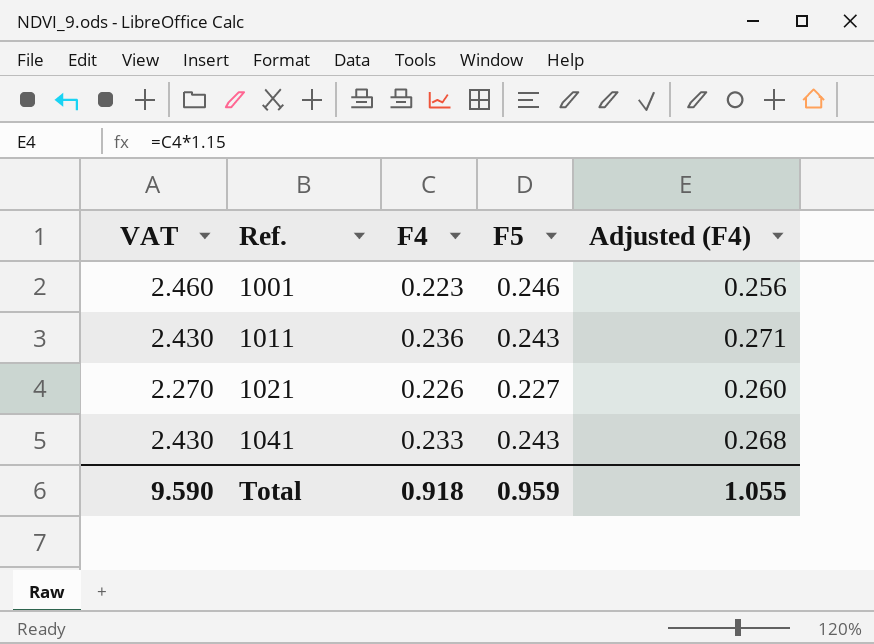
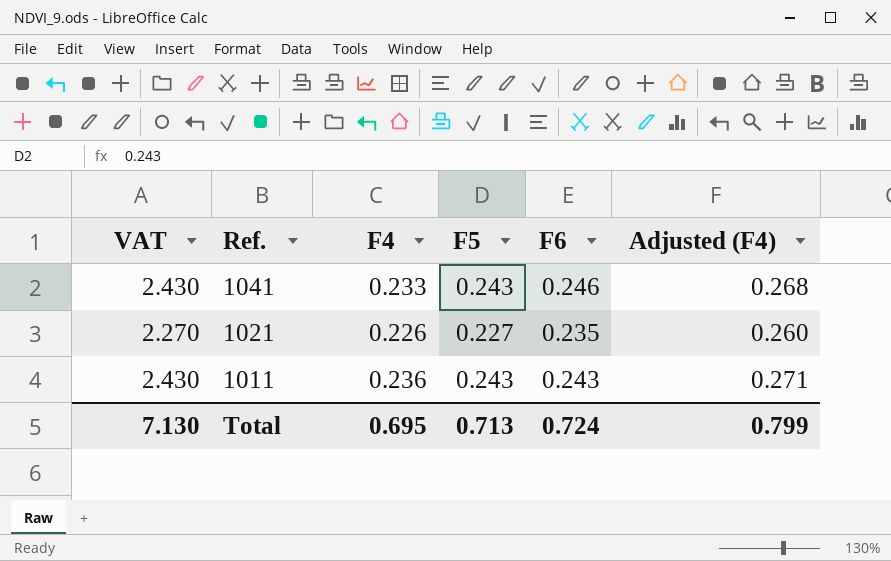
row order: Ref. ascending -> Ref. descending
column F6 | position: none -> 5
row 1001: 2.460 | 0.223 | 0.246 | 0.256 -> none
Total | VAT: 9.590 -> 7.130
Total | F4: 0.918 -> 0.695
Total | F5: 0.959 -> 0.713
Total | Adjusted (F4): 1.055 -> 0.799

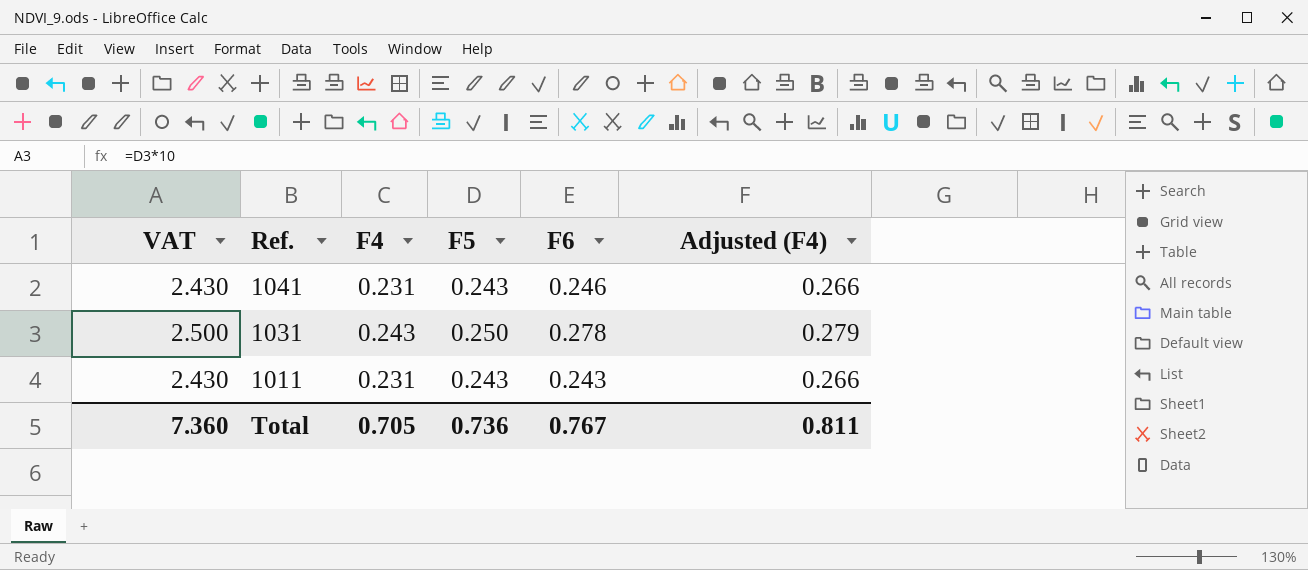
row 1021: 2.270 | 0.226 | 0.227 | 0.235 | 0.260 -> none
1041 | F4: 0.233 -> 0.231
1041 | Adjusted (F4): 0.268 -> 0.266
row 1031: none -> 2.500 | 0.243 | 0.250 | 0.278 | 0.279
1011 | F4: 0.236 -> 0.231
1011 | Adjusted (F4): 0.271 -> 0.266
Total | VAT: 7.130 -> 7.360
Total | F4: 0.695 -> 0.705
Total | F5: 0.713 -> 0.736
Total | F6: 0.724 -> 0.767
Total | Adjusted (F4): 0.799 -> 0.811

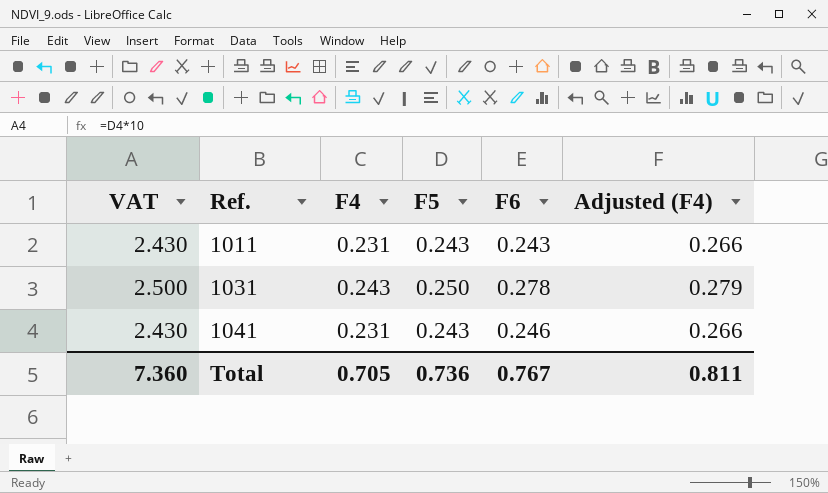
row order: Ref. descending -> Ref. ascending

